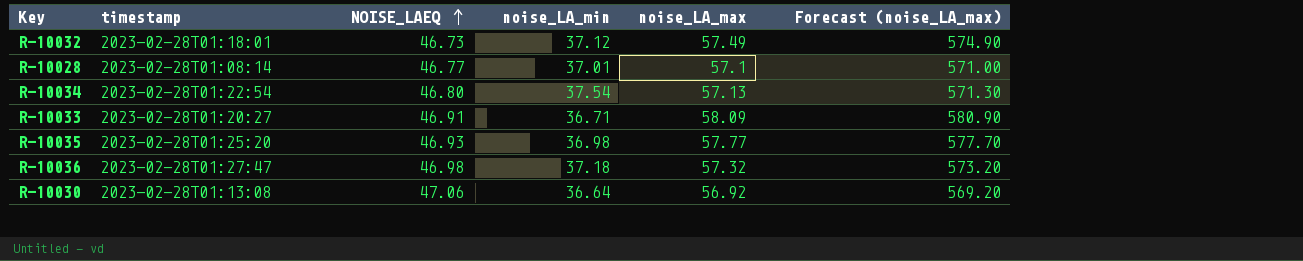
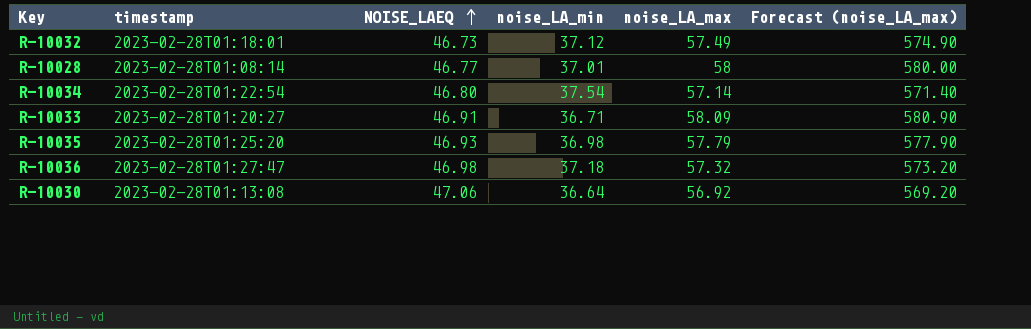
R-10028 | noise_LA_max: 57.1 -> 58
R-10028 | Forecast (noise_LA_max): 571.00 -> 580.00
R-10034 | noise_LA_max: 57.13 -> 57.14
R-10034 | Forecast (noise_LA_max): 571.30 -> 571.40
R-10035 | noise_LA_max: 57.77 -> 57.79
R-10035 | Forecast (noise_LA_max): 577.70 -> 577.90

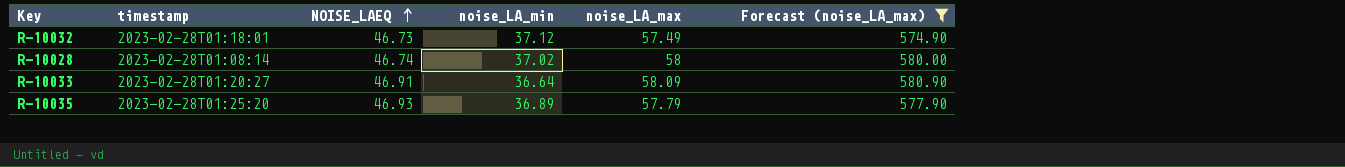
filter: none -> Forecast (noise_LA_max) >= 574.90
R-10028 | NOISE_LAEQ: 46.77 -> 46.74
R-10028 | noise_LA_min: 37.01 -> 37.02
R-10033 | noise_LA_min: 36.71 -> 36.64
R-10035 | noise_LA_min: 36.98 -> 36.89

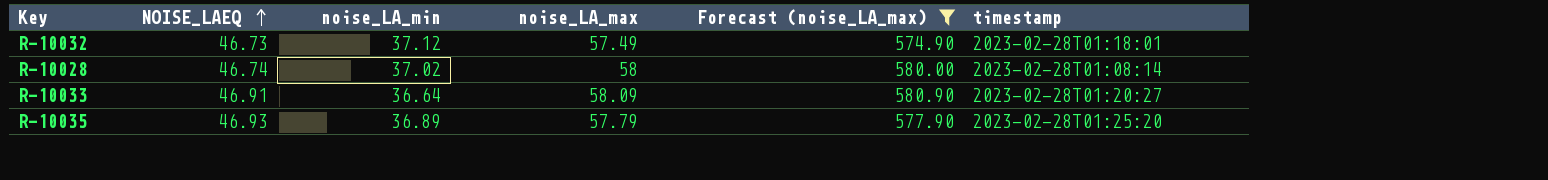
column timestamp | position: 2 -> 6

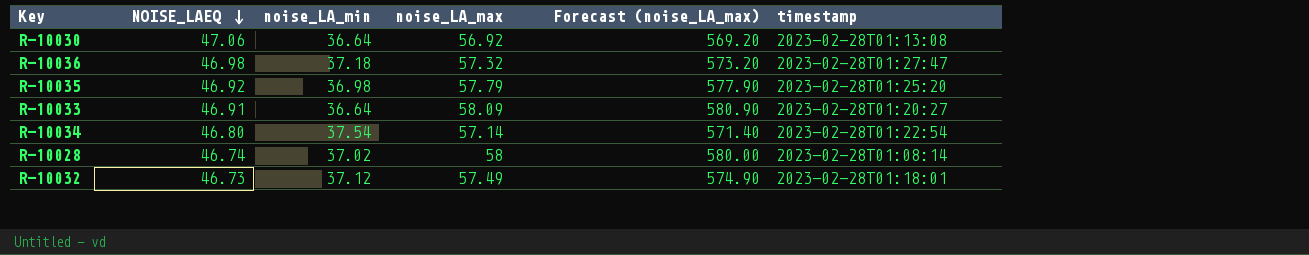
filter: Forecast (noise_LA_max) >= 574.90 -> none
row order: NOISE_LAEQ ascending -> NOISE_LAEQ descending
R-10035 | NOISE_LAEQ: 46.93 -> 46.92
R-10035 | noise_LA_min: 36.89 -> 36.98

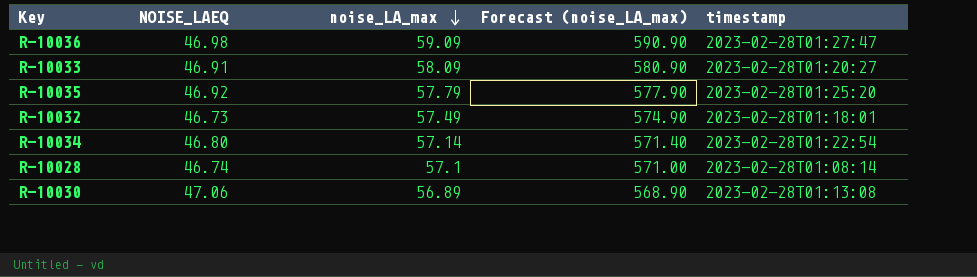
row order: NOISE_LAEQ descending -> noise_LA_max descending
column noise_LA_min | position: 3 -> none
R-10036 | noise_LA_max: 57.32 -> 59.09
R-10036 | Forecast (noise_LA_max): 573.20 -> 590.90
R-10028 | noise_LA_max: 58 -> 57.1
R-10028 | Forecast (noise_LA_max): 580.00 -> 571.00
R-10030 | noise_LA_max: 56.92 -> 56.89
R-10030 | Forecast (noise_LA_max): 569.20 -> 568.90

